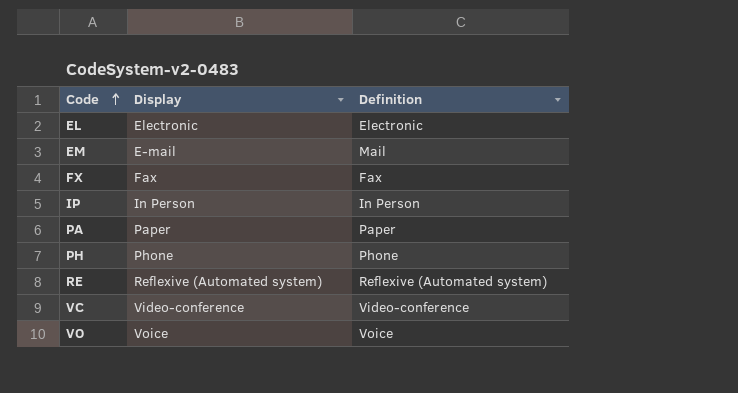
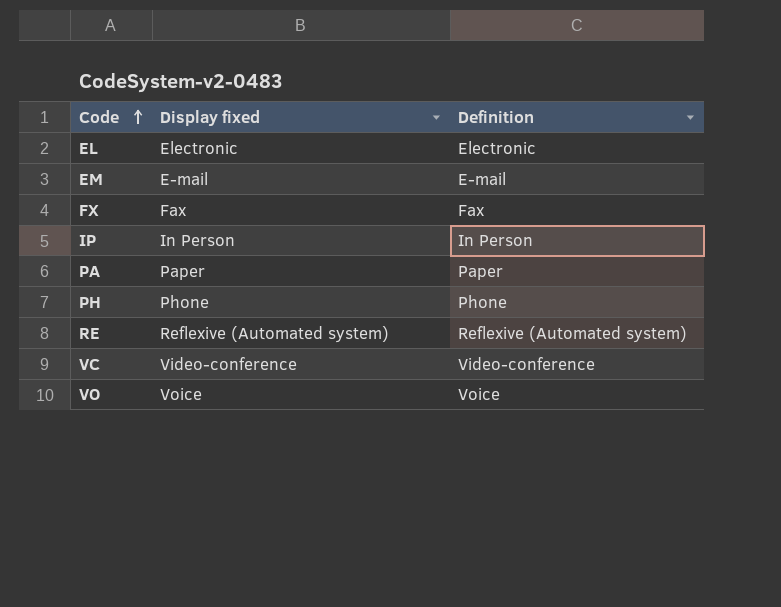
column name: Display -> Display fixed
EM | Definition: Mail -> E-mail

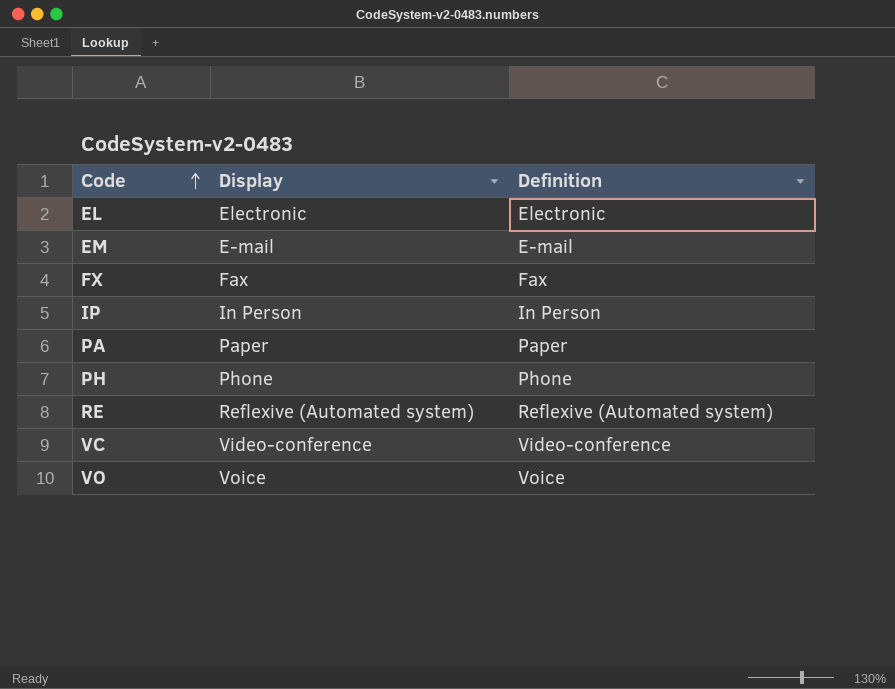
column name: Display fixed -> Display

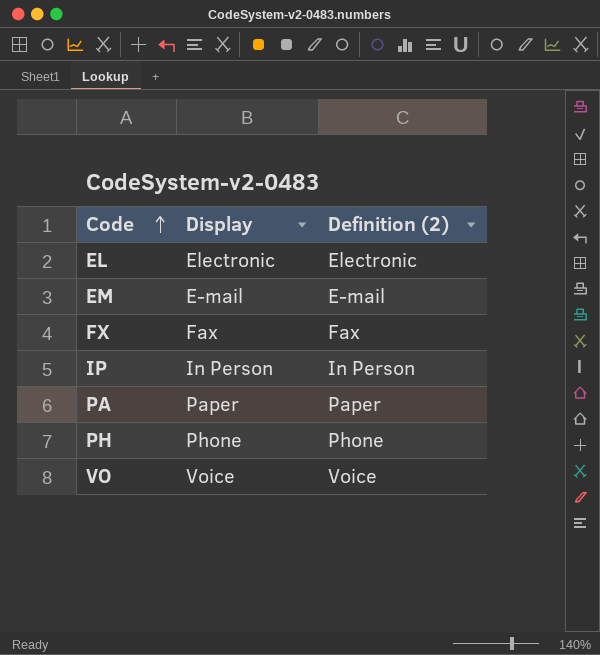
column name: Definition -> Definition (2)
row RE: Reflexive (Automated system) | Reflexive (Automated system) -> none
row VC: Video-conference | Video-conference -> none

